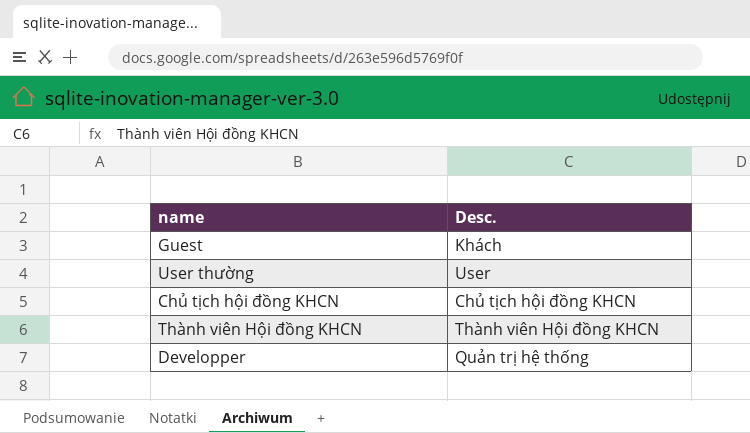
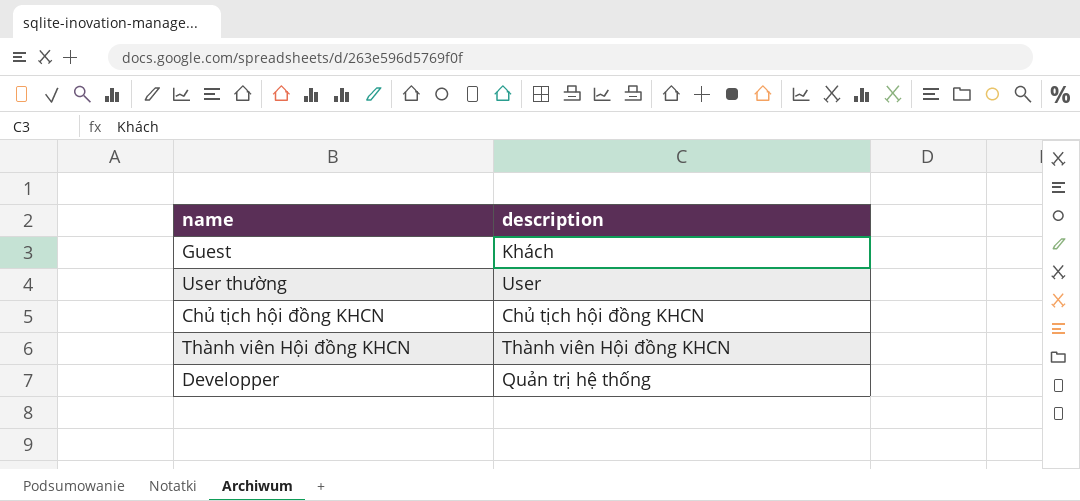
column name: Desc. -> description

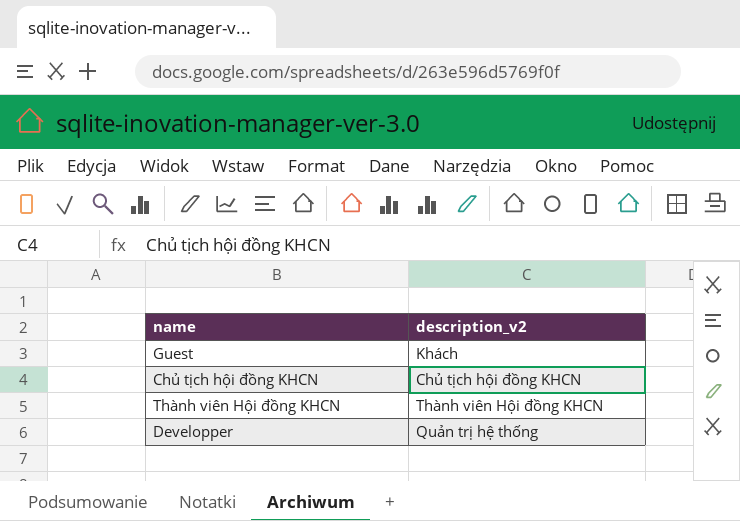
column name: description -> description_v2
row User thường: User -> none

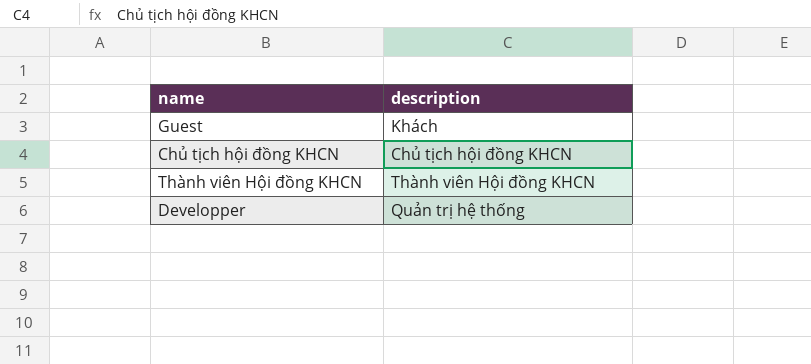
column name: description_v2 -> description

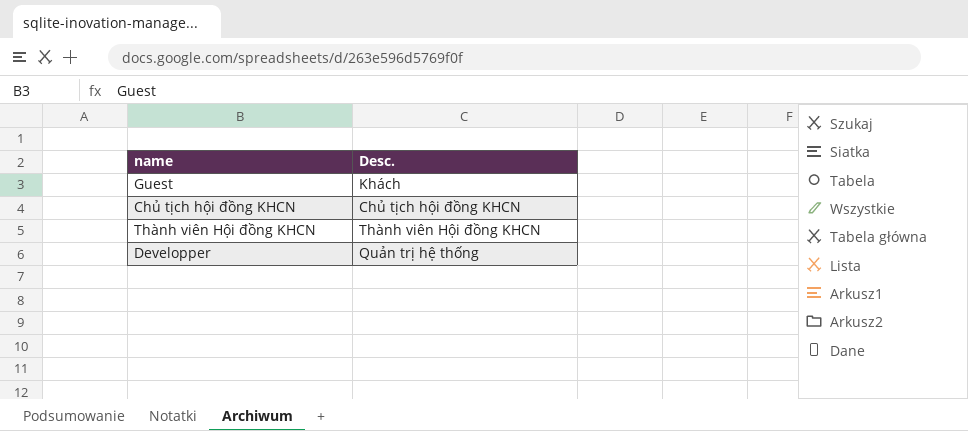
column name: description -> Desc.

